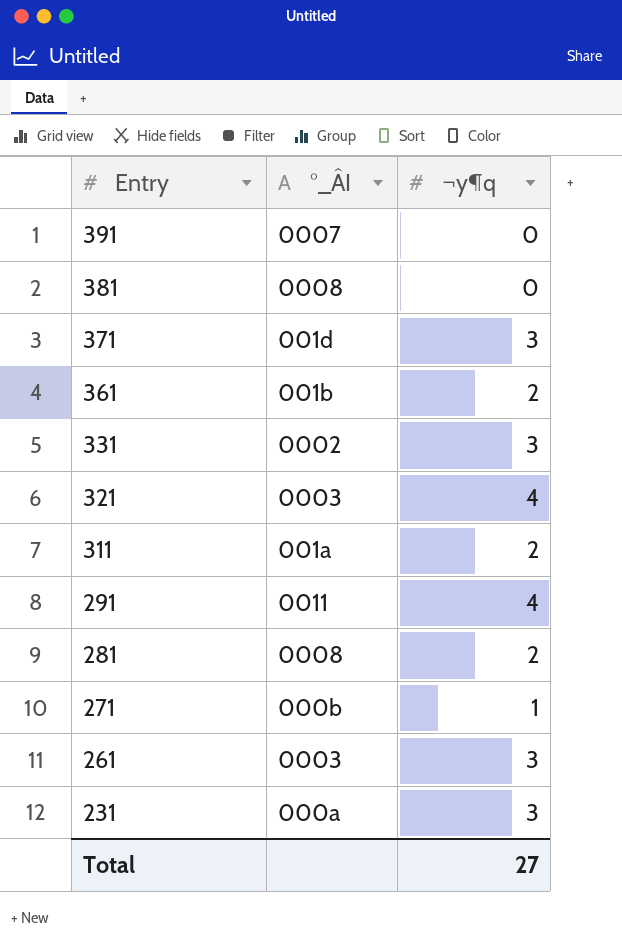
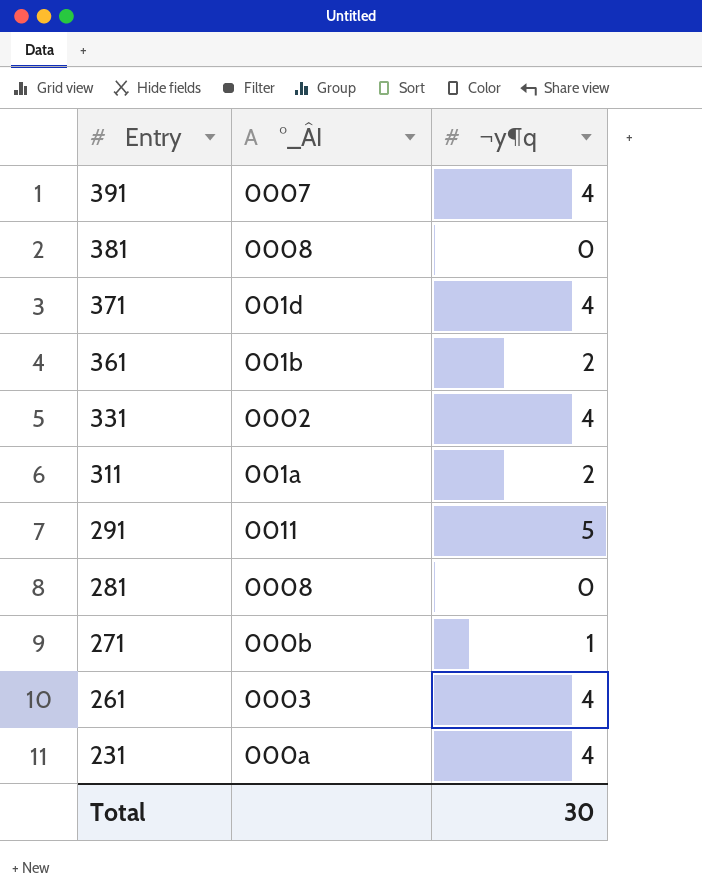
row 321: 0003 | 4 -> none
391 | ¬y¶q: 0 -> 4
371 | ¬y¶q: 3 -> 4
331 | ¬y¶q: 3 -> 4
291 | ¬y¶q: 4 -> 5
281 | ¬y¶q: 2 -> 0
261 | ¬y¶q: 3 -> 4
231 | ¬y¶q: 3 -> 4
Total | ¬y¶q: 27 -> 30

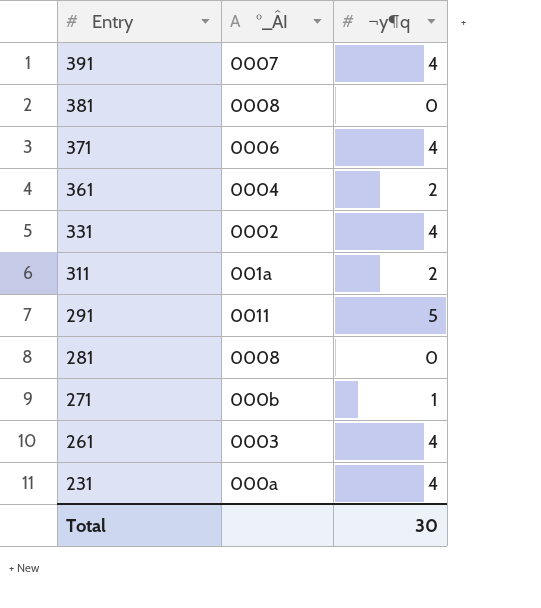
371 | °_ÂI: 001d -> 0006
361 | °_ÂI: 001b -> 0004

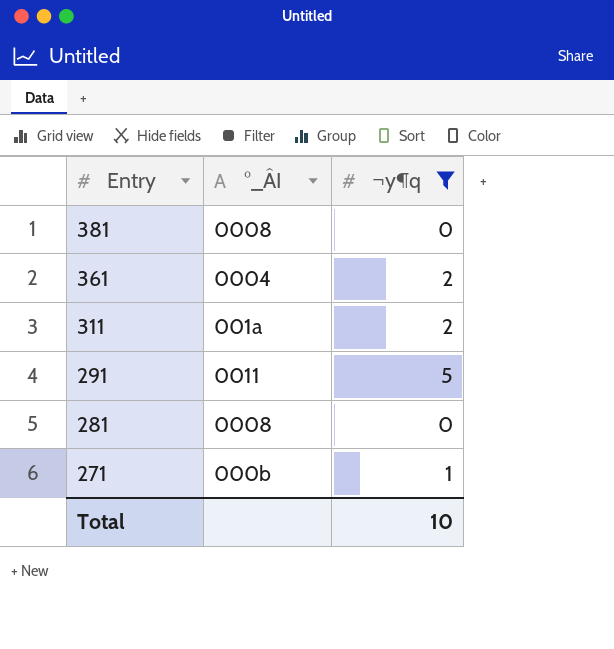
filter: none -> ¬y¶q != 4
Total | ¬y¶q: 30 -> 10

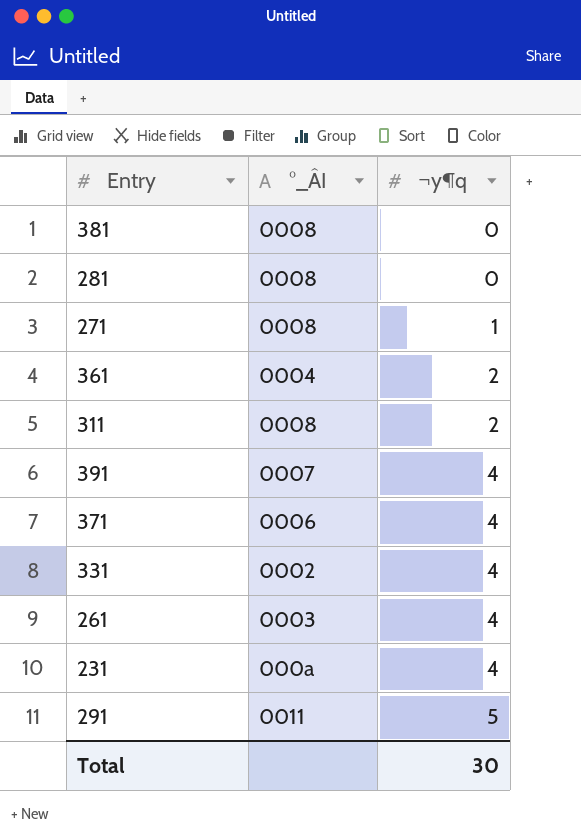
filter: ¬y¶q != 4 -> none
row order: Entry descending -> ¬y¶q ascending
271 | °_ÂI: 000b -> 0008
311 | °_ÂI: 001a -> 0008
Total | ¬y¶q: 10 -> 30

